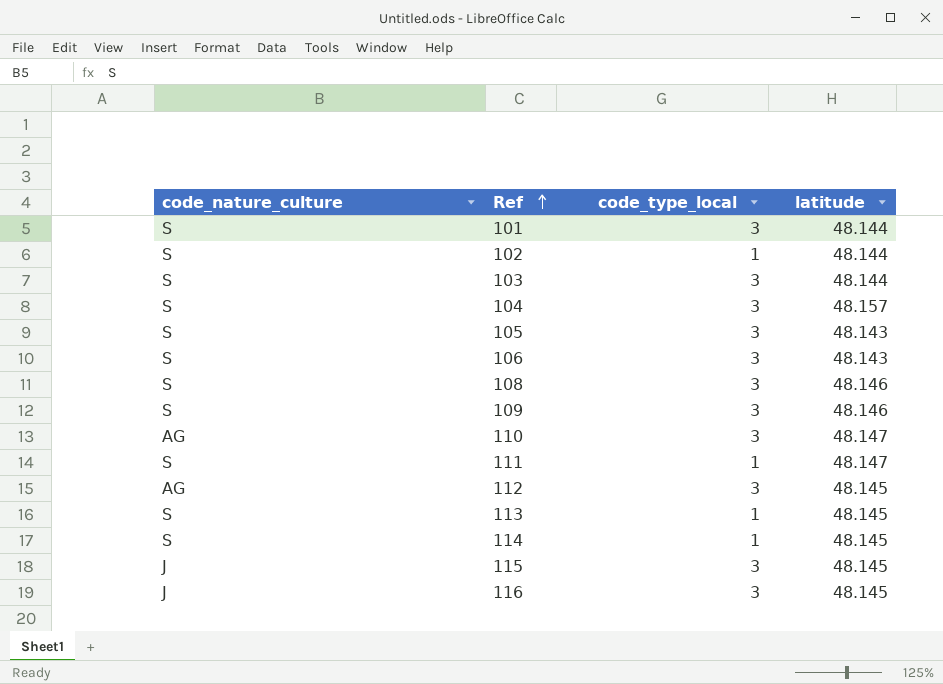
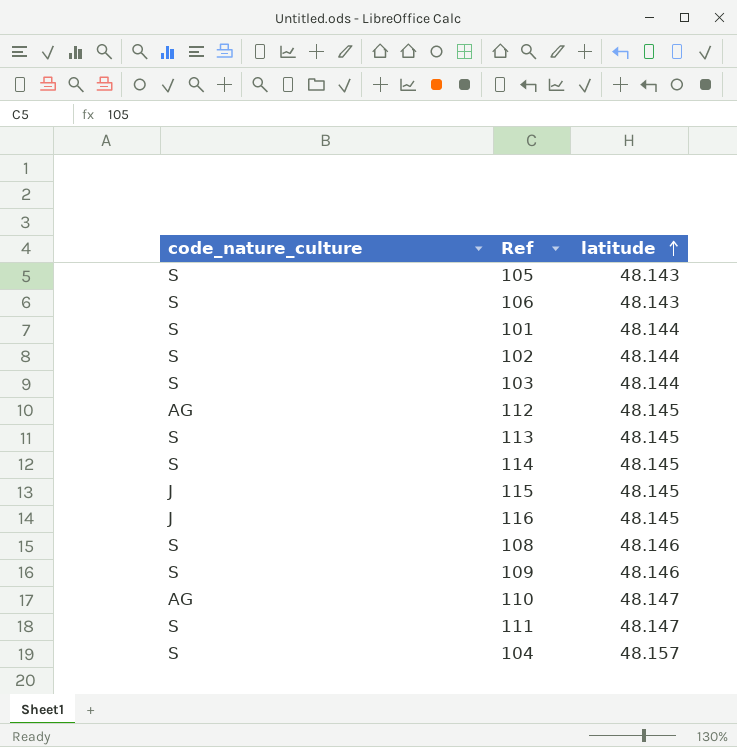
row order: Ref ascending -> latitude ascending
column code_type_local | position: 3 -> none

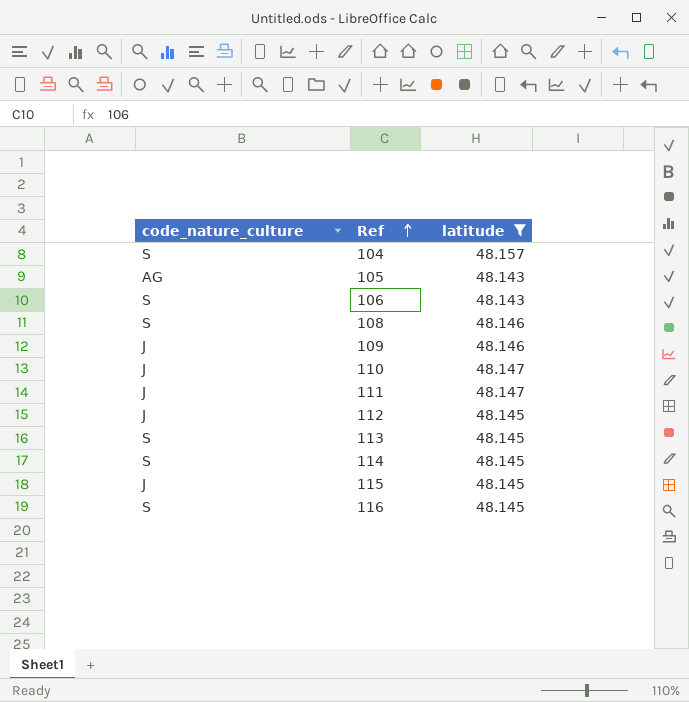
filter: none -> latitude != 48.144
row order: latitude ascending -> Ref ascending
105 | code_nature_culture: S -> AG
109 | code_nature_culture: S -> J
110 | code_nature_culture: AG -> J
111 | code_nature_culture: S -> J
112 | code_nature_culture: AG -> J
116 | code_nature_culture: J -> S

